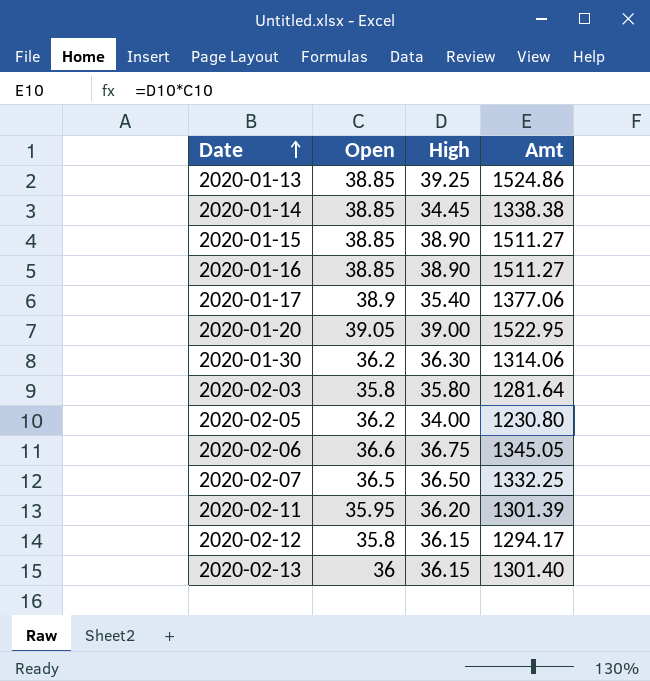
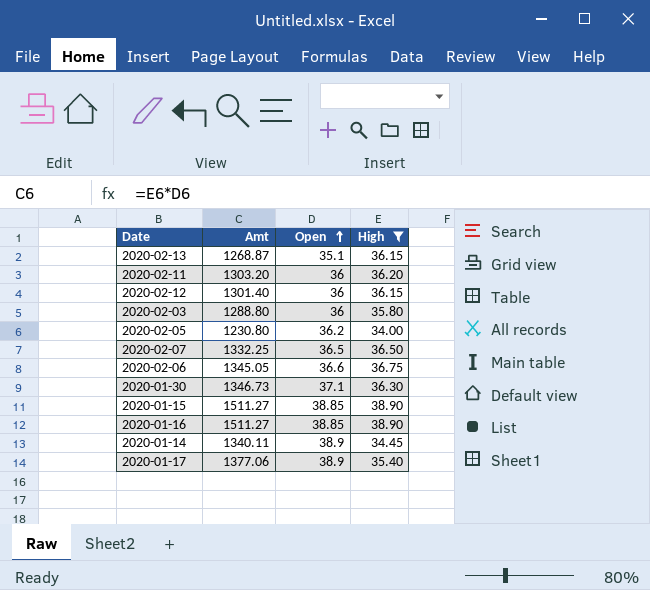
filter: none -> High <= 38.90
row order: Date ascending -> Open ascending
column Amt | position: 4 -> 2
2020-02-13 | Amt: 1301.40 -> 1268.87
2020-02-13 | Open: 36 -> 35.1
2020-02-11 | Amt: 1301.39 -> 1303.20
2020-02-11 | Open: 35.95 -> 36
2020-02-12 | Amt: 1294.17 -> 1301.40
2020-02-12 | Open: 35.8 -> 36
2020-02-03 | Amt: 1281.64 -> 1288.80
2020-02-03 | Open: 35.8 -> 36
2020-01-30 | Amt: 1314.06 -> 1346.73
2020-01-30 | Open: 36.2 -> 37.1
2020-01-14 | Amt: 1338.38 -> 1340.11
2020-01-14 | Open: 38.85 -> 38.9

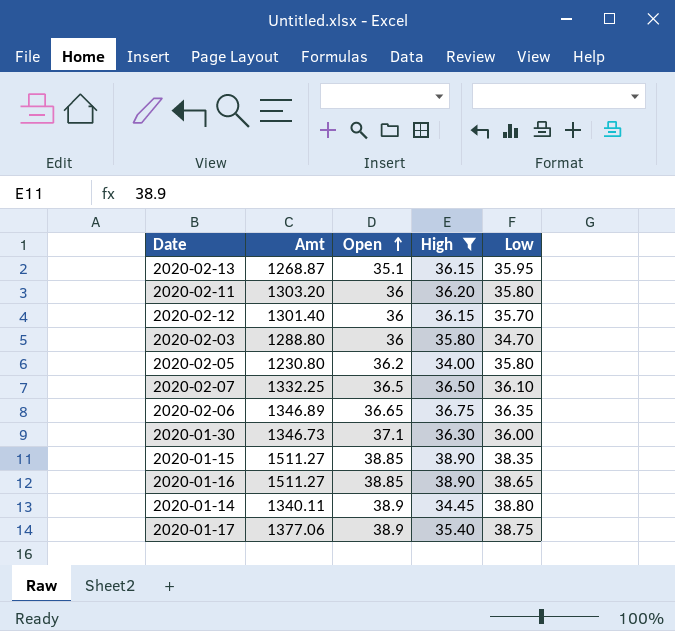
column Low | position: none -> 5
2020-02-06 | Amt: 1345.05 -> 1346.89
2020-02-06 | Open: 36.6 -> 36.65

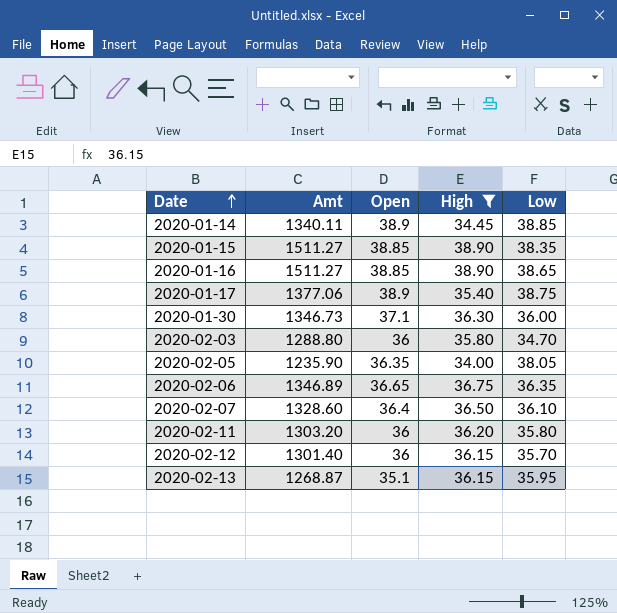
row order: Open ascending -> Date ascending
2020-01-14 | Low: 38.80 -> 38.85
2020-02-05 | Amt: 1230.80 -> 1235.90
2020-02-05 | Open: 36.2 -> 36.35
2020-02-05 | Low: 35.80 -> 38.05
2020-02-07 | Amt: 1332.25 -> 1328.60
2020-02-07 | Open: 36.5 -> 36.4

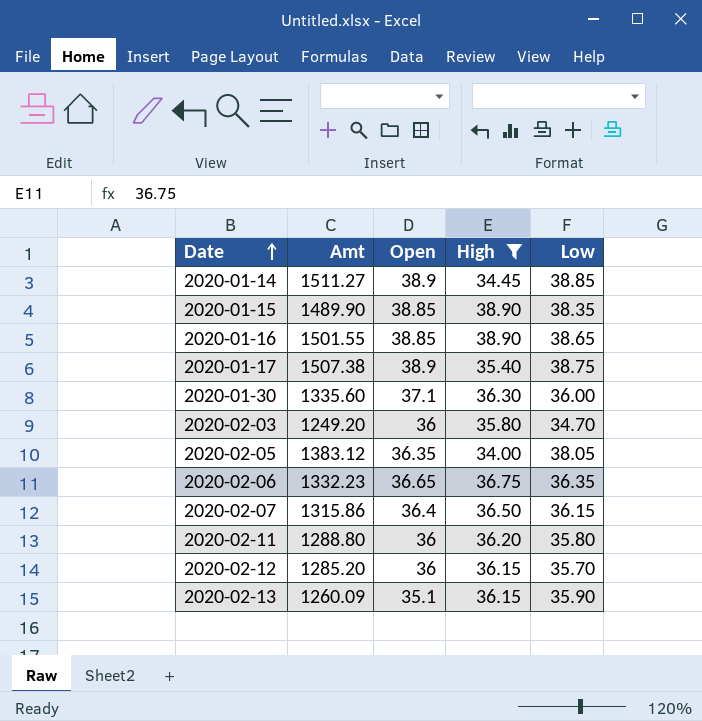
column Amt | formula: [Open] * [High] -> [Open] * [Low]
2020-02-07 | Low: 36.10 -> 36.15
2020-02-13 | Low: 35.95 -> 35.90

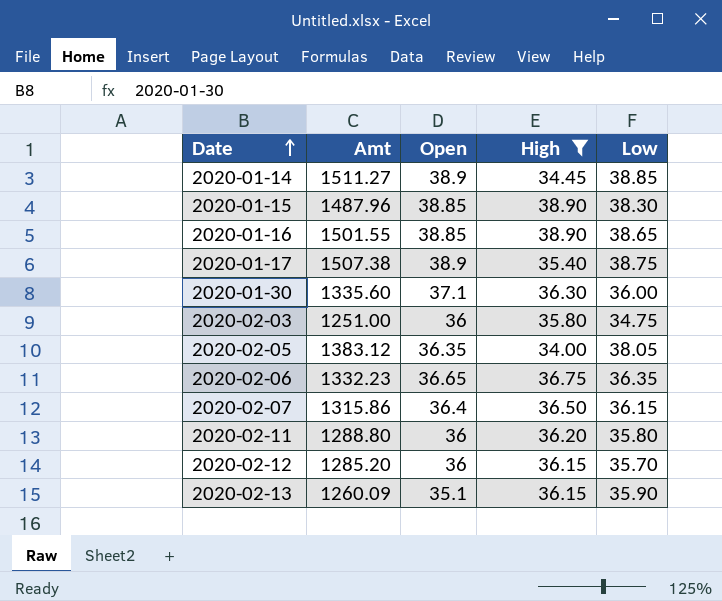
2020-01-15 | Amt: 1489.90 -> 1487.96
2020-01-15 | Low: 38.35 -> 38.30
2020-02-03 | Amt: 1249.20 -> 1251.00
2020-02-03 | Low: 34.70 -> 34.75

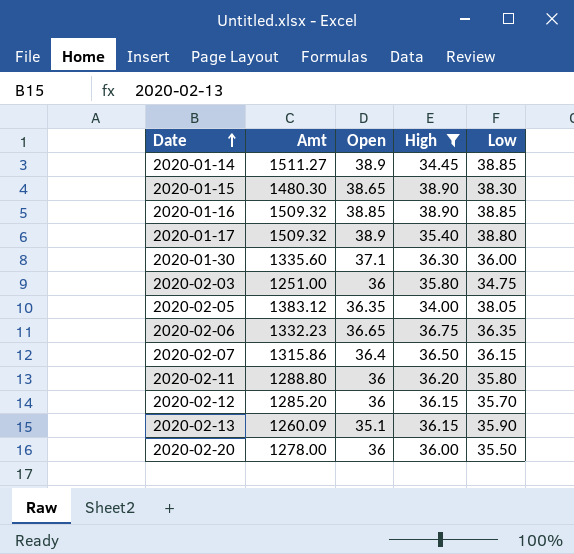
2020-01-15 | Amt: 1487.96 -> 1480.30
2020-01-15 | Open: 38.85 -> 38.65
2020-01-16 | Amt: 1501.55 -> 1509.32
2020-01-16 | Low: 38.65 -> 38.85
2020-01-17 | Amt: 1507.38 -> 1509.32
2020-01-17 | Low: 38.75 -> 38.80
row 2020-02-20: none -> 1278.00 | 36 | 36.00 | 35.50

